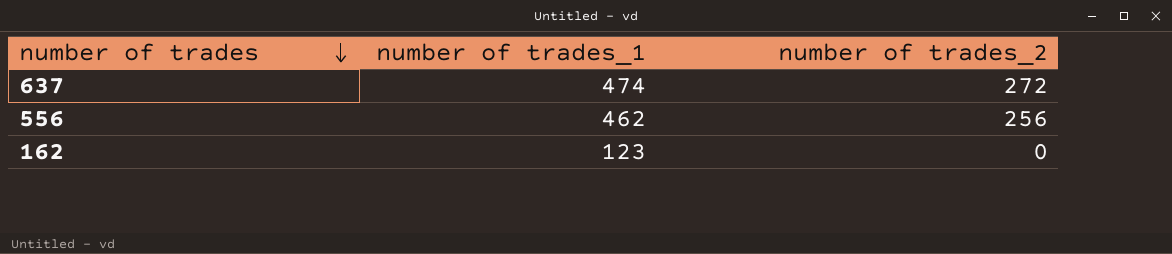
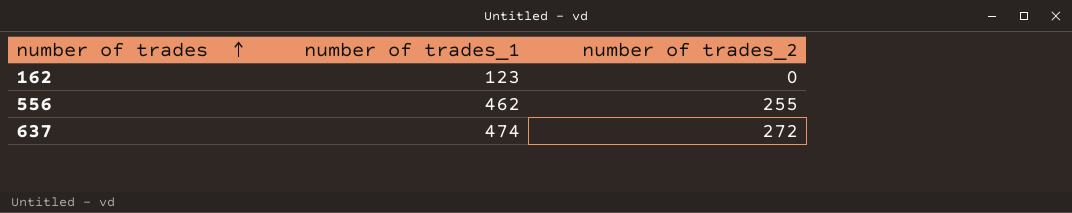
row order: number of trades descending -> number of trades ascending
556 | number of trades_2: 256 -> 255

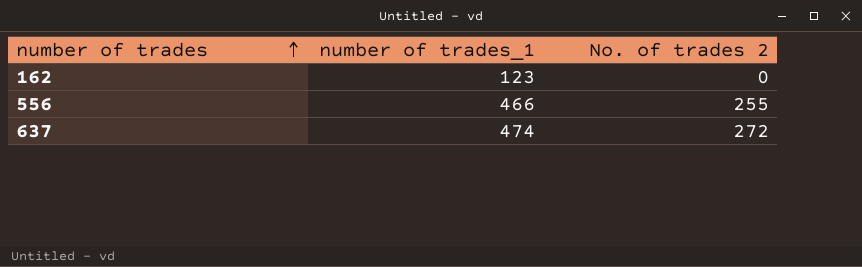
column name: number of trades_2 -> No. of trades 2
556 | number of trades_1: 462 -> 466

